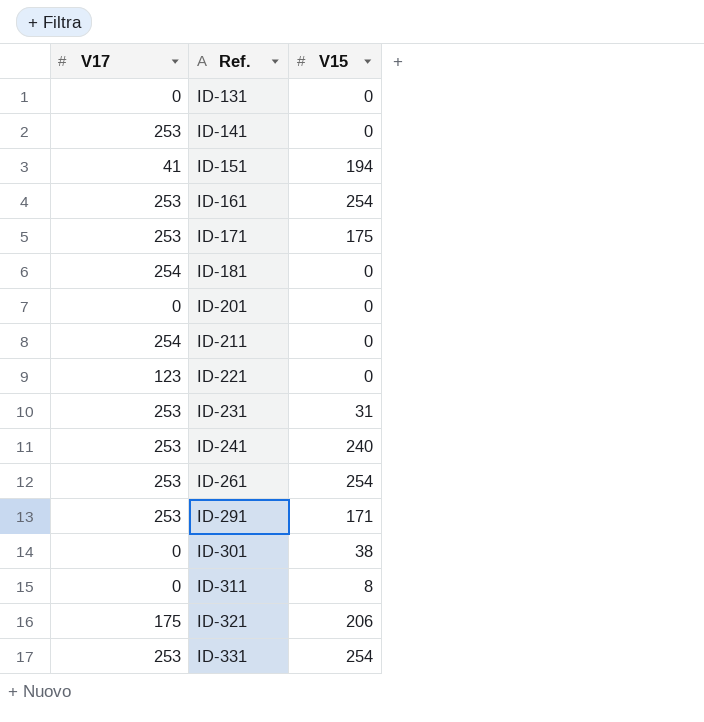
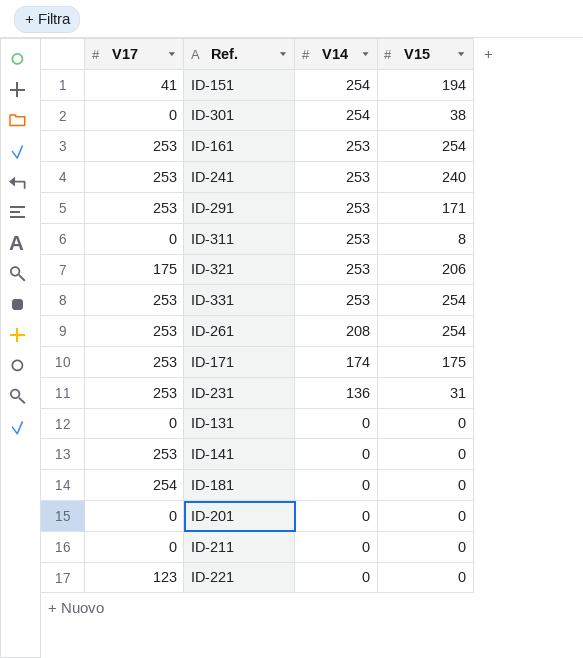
row order: Ref. ascending -> V14 descending
column V14 | position: none -> 3
ID-211 | V17: 254 -> 0

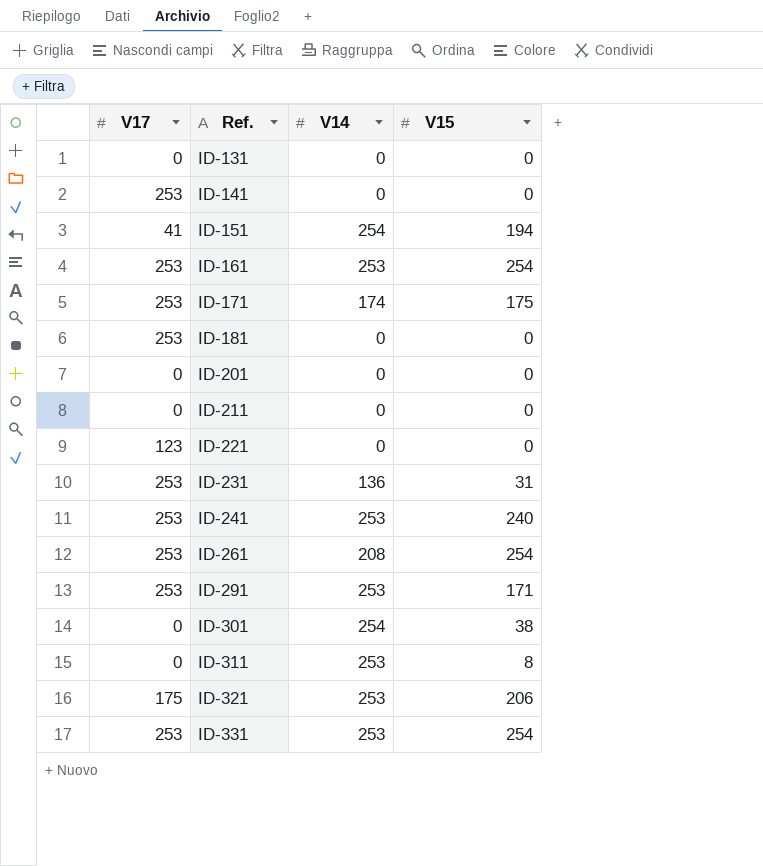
row order: V14 descending -> Ref. ascending
ID-181 | V17: 254 -> 253

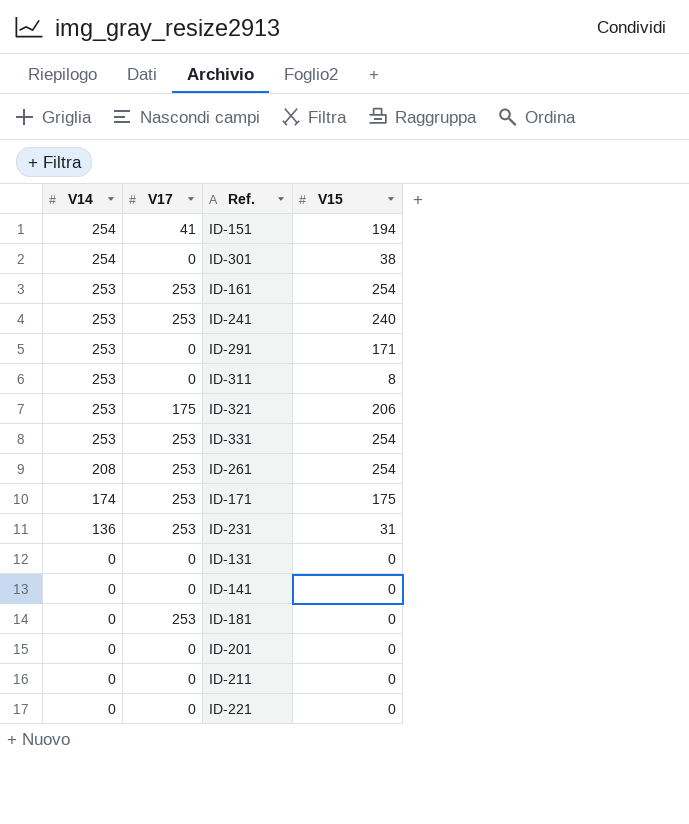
row order: Ref. ascending -> V14 descending
column V14 | position: 3 -> 1
ID-291 | V17: 253 -> 0
ID-141 | V17: 253 -> 0
ID-221 | V17: 123 -> 0

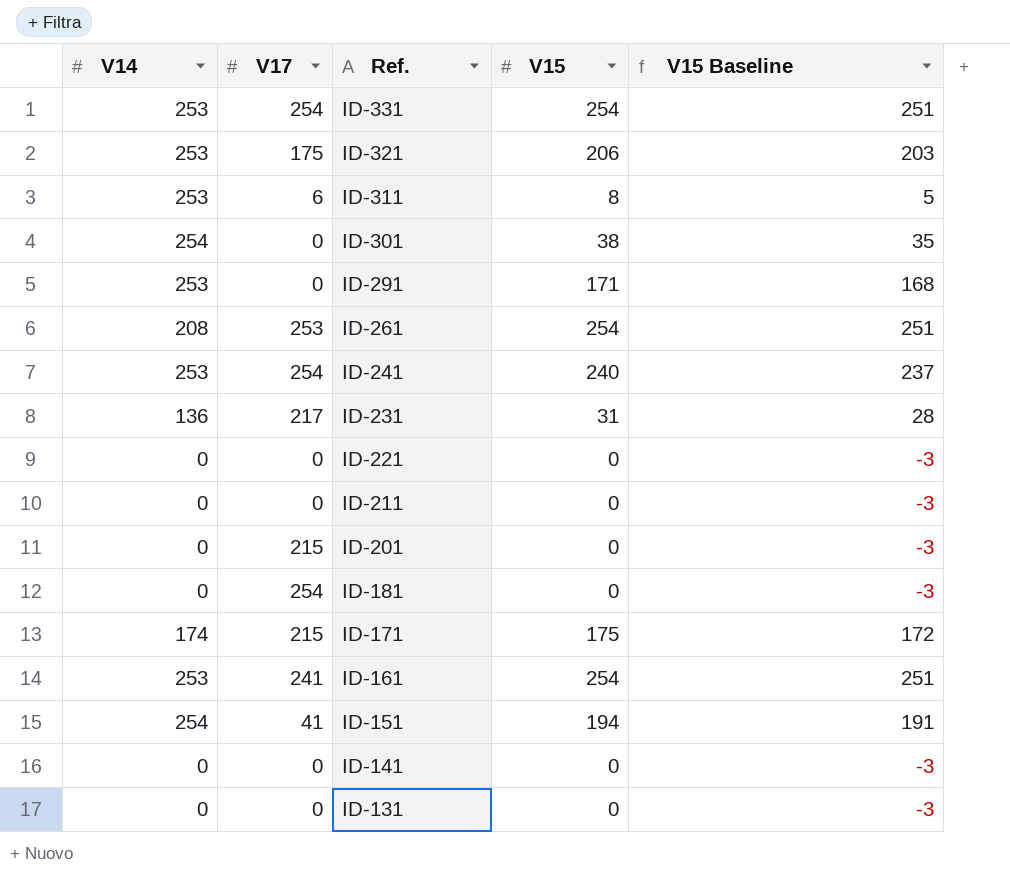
row order: V14 descending -> Ref. descending
column V15 Baseline | formula: none -> [V15] - 3
ID-331 | V17: 253 -> 254
ID-311 | V17: 0 -> 6
ID-241 | V17: 253 -> 254
ID-231 | V17: 253 -> 217
ID-201 | V17: 0 -> 215
ID-181 | V17: 253 -> 254
ID-171 | V17: 253 -> 215
ID-161 | V17: 253 -> 241

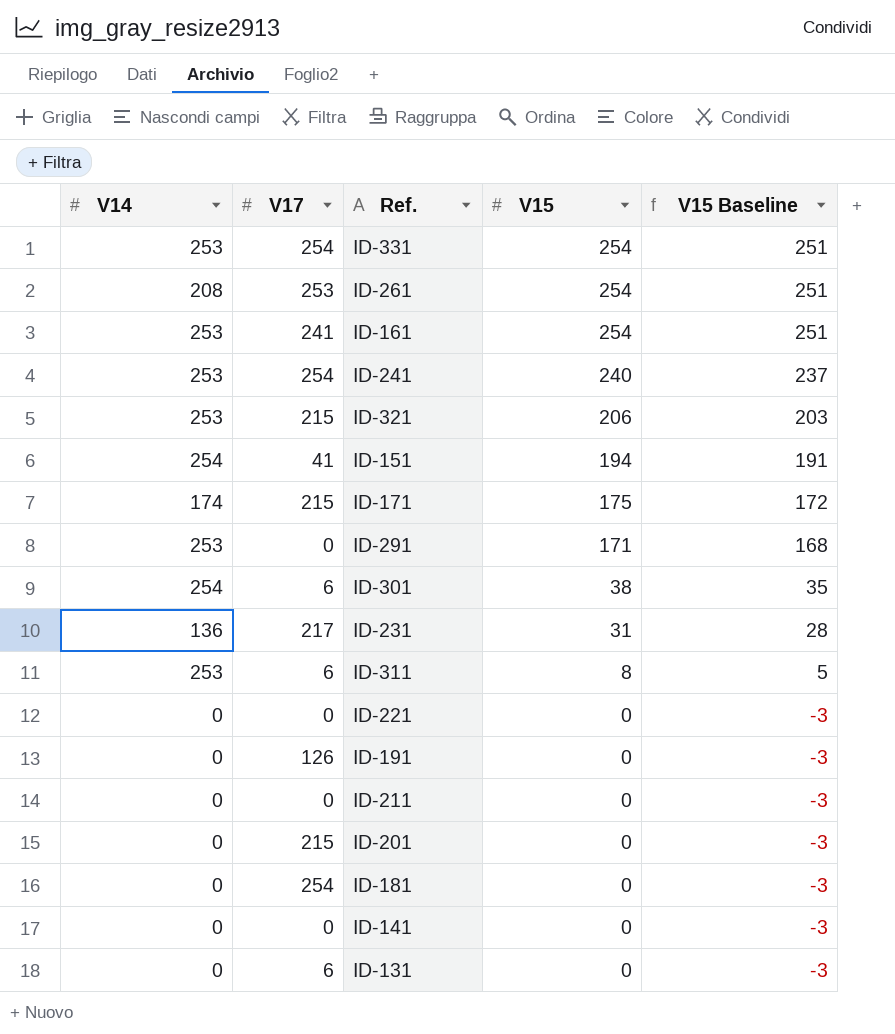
row order: Ref. descending -> V15 descending
ID-321 | V17: 175 -> 215
ID-301 | V17: 0 -> 6
row ID-191: none -> 0 | 126 | 0 | -3
ID-131 | V17: 0 -> 6

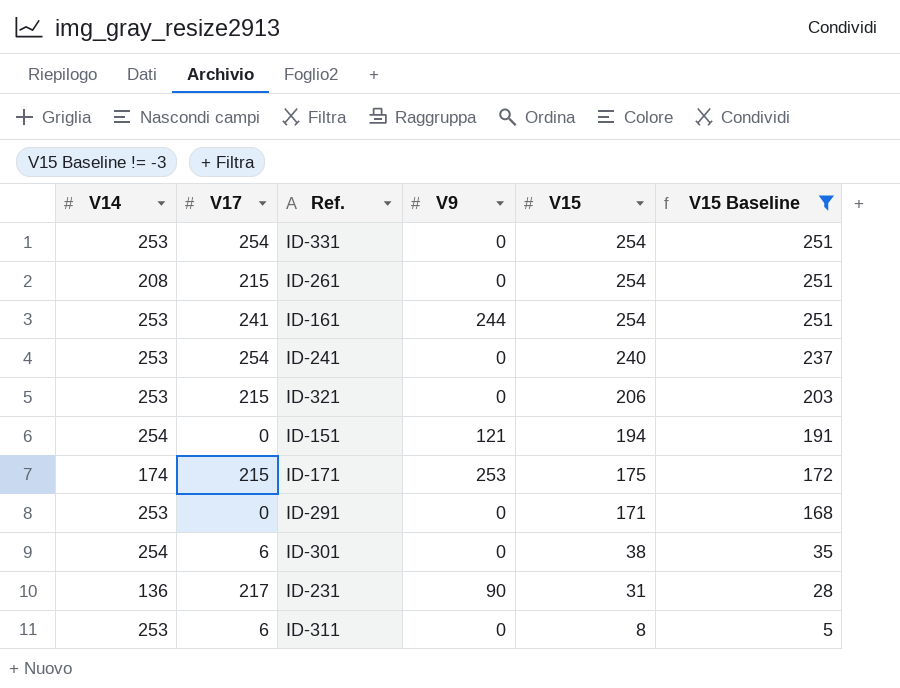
filter: none -> V15 Baseline != -3
column V9 | position: none -> 4
ID-261 | V17: 253 -> 215
ID-151 | V17: 41 -> 0

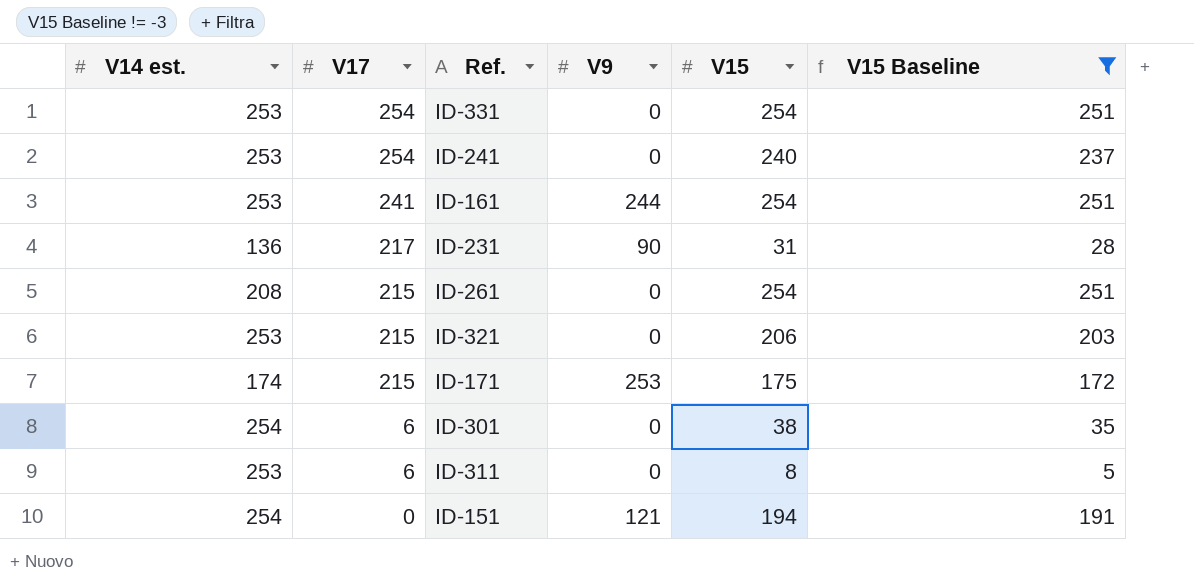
row order: V15 descending -> V17 descending
column name: V14 -> V14 est.
row ID-291: 253 | 0 | 0 | 171 | 168 -> none

